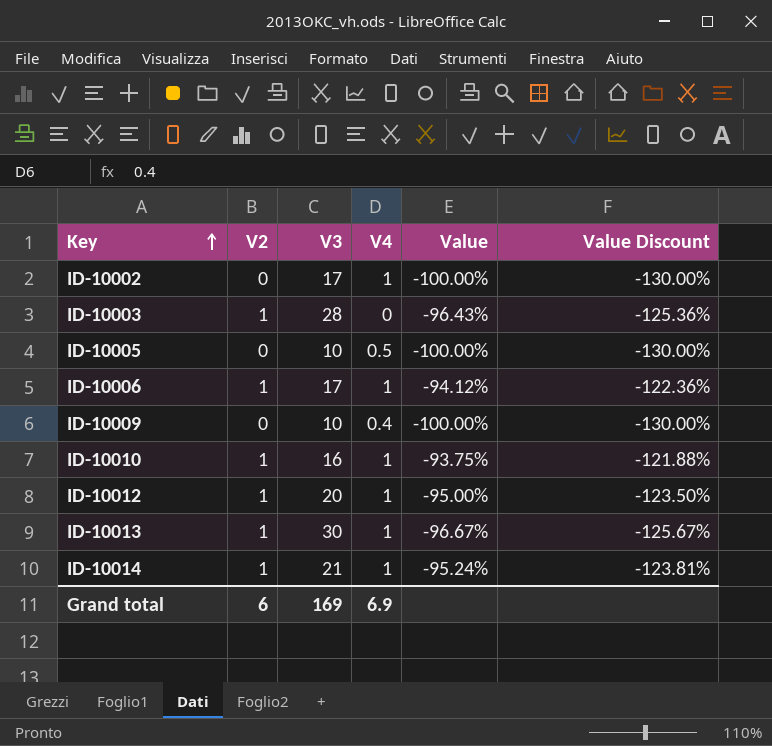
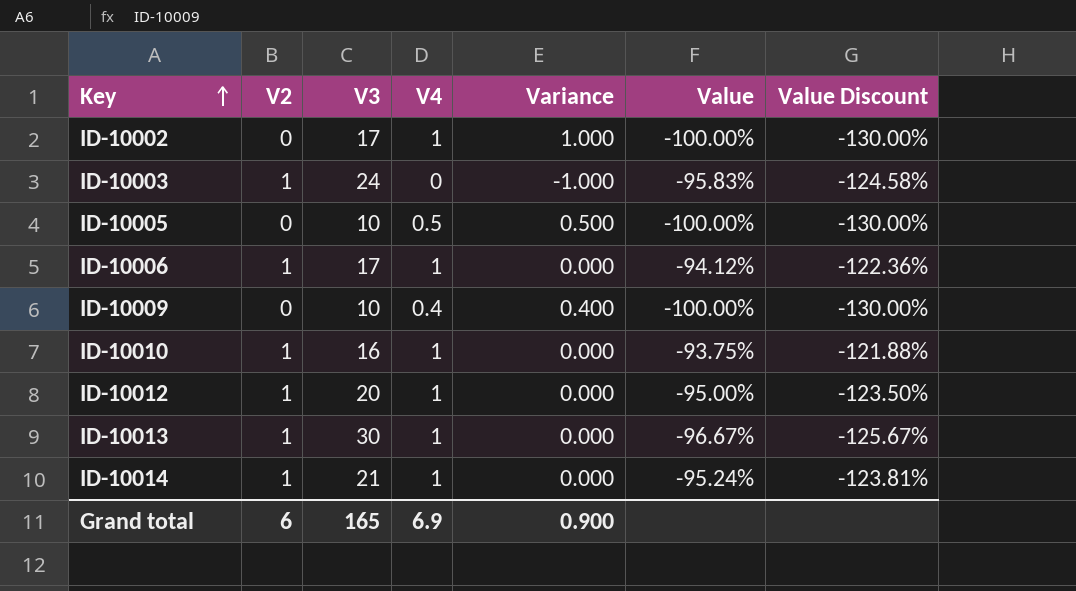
column Variance | formula: none -> [V4] - [V2]
ID-10003 | V3: 28 -> 24
ID-10003 | Value: -96.43% -> -95.83%
ID-10003 | Value Discount: -125.36% -> -124.58%
Grand total | V3: 169 -> 165

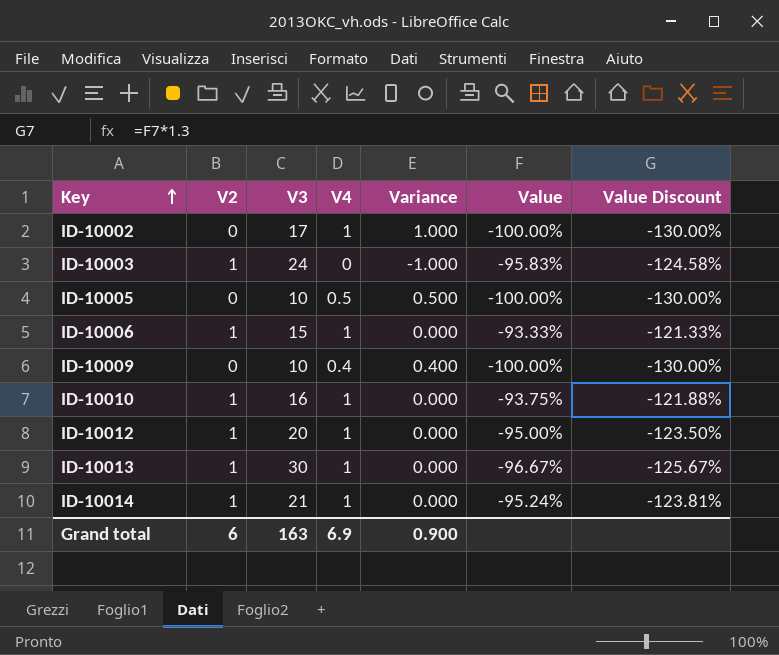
ID-10006 | V3: 17 -> 15
ID-10006 | Value: -94.12% -> -93.33%
ID-10006 | Value Discount: -122.36% -> -121.33%
Grand total | V3: 165 -> 163

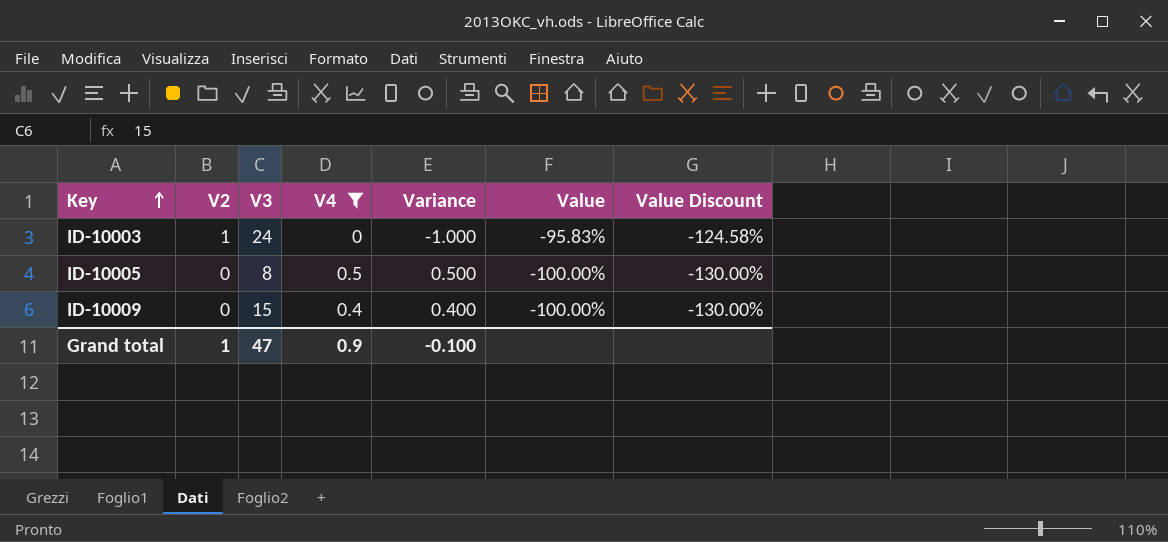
filter: none -> V4 != 1
ID-10005 | V3: 10 -> 8
ID-10009 | V3: 10 -> 15
Grand total | V2: 6 -> 1
Grand total | V3: 163 -> 47
Grand total | V4: 6.9 -> 0.9
Grand total | Variance: 0.900 -> -0.100

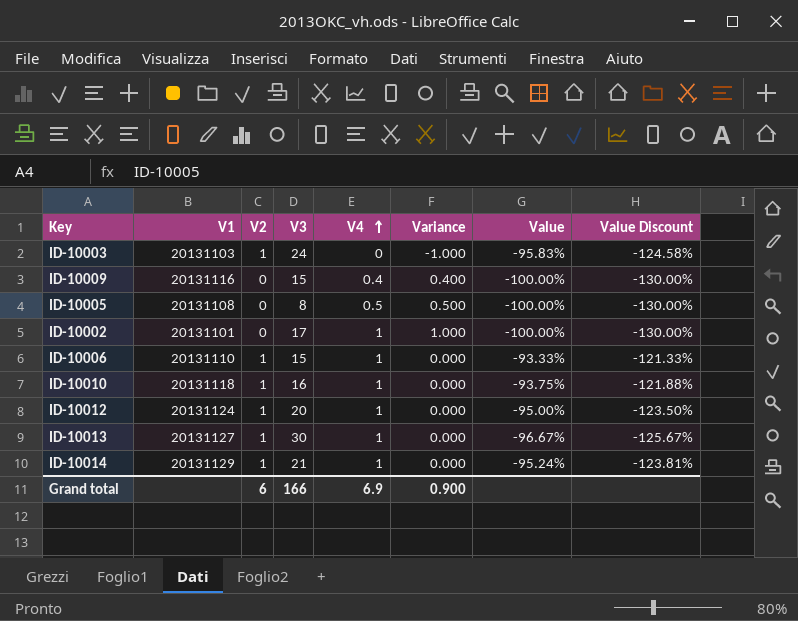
filter: V4 != 1 -> none
row order: Key ascending -> V4 ascending
column V1 | position: none -> 2
Grand total | V2: 1 -> 6
Grand total | V3: 47 -> 166
Grand total | V4: 0.9 -> 6.9
Grand total | Variance: -0.100 -> 0.900

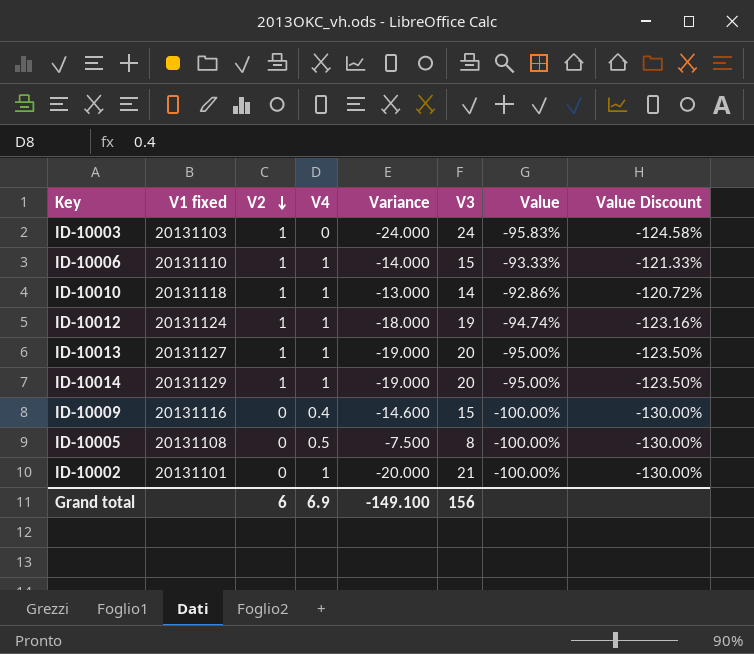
row order: V4 ascending -> V2 descending
column name: V1 -> V1 fixed
column Variance | formula: [V4] - [V2] -> [V4] - [V3]
column V3 | position: 4 -> 6
ID-10010 | V3: 16 -> 14
ID-10010 | Value: -93.75% -> -92.86%
ID-10010 | Value Discount: -121.88% -> -120.72%
ID-10012 | V3: 20 -> 19
ID-10012 | Value: -95.00% -> -94.74%
ID-10012 | Value Discount: -123.50% -> -123.16%
ID-10013 | V3: 30 -> 20
ID-10013 | Value: -96.67% -> -95.00%
ID-10013 | Value Discount: -125.67% -> -123.50%
ID-10014 | V3: 21 -> 20
ID-10014 | Value: -95.24% -> -95.00%
ID-10014 | Value Discount: -123.81% -> -123.50%
ID-10002 | V3: 17 -> 21
Grand total | Variance: 0.900 -> -149.100
Grand total | V3: 166 -> 156

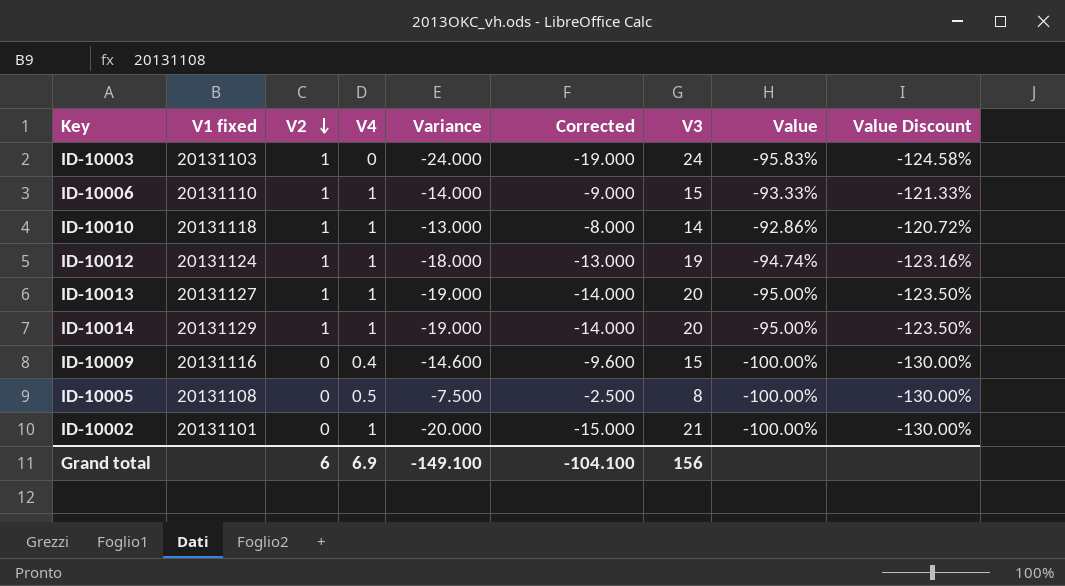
column Corrected | formula: none -> [Variance] + 5

